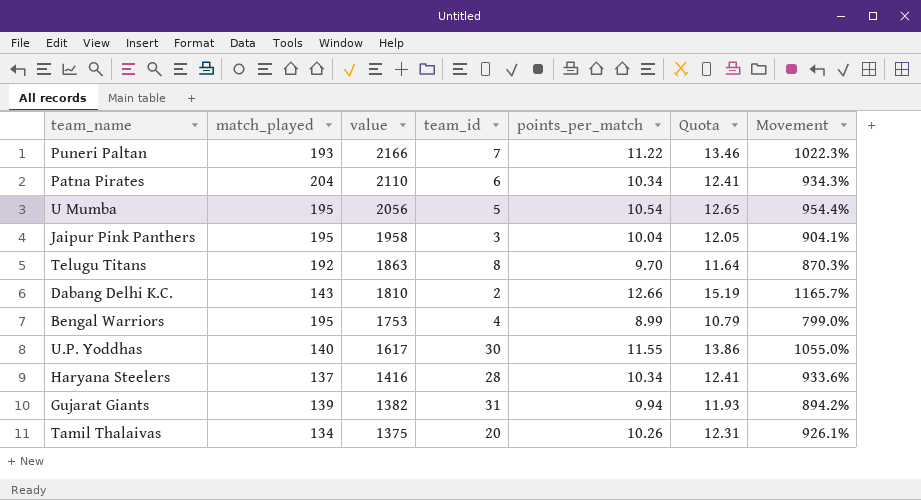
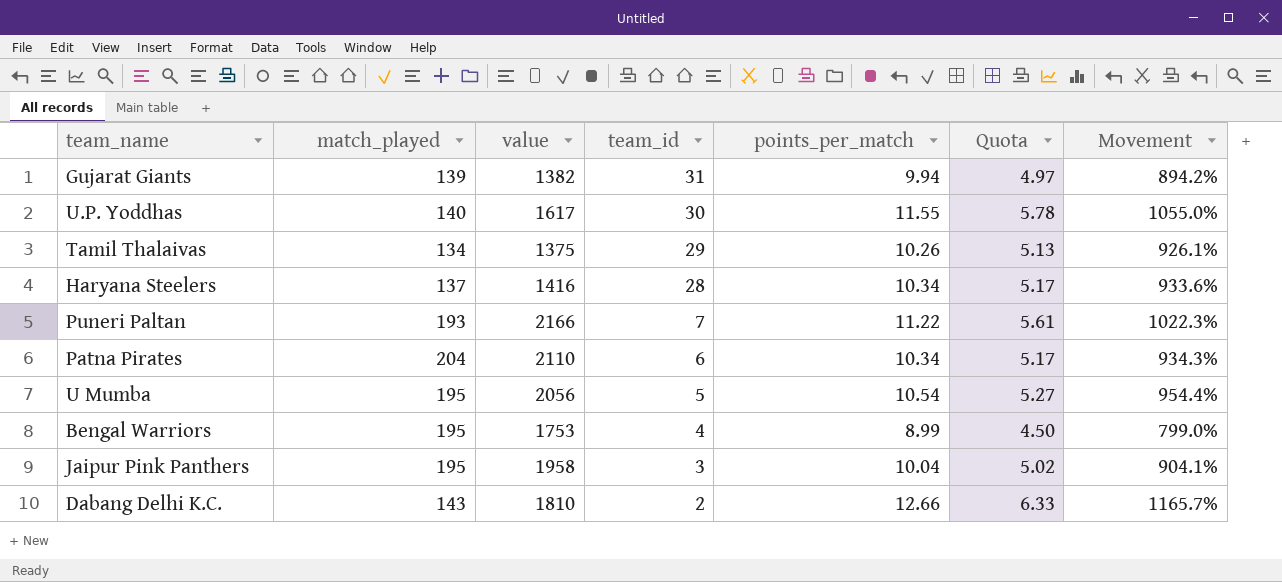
row order: value descending -> team_id descending
column Quota | formula: [points_per_match] * 1.2 -> [points_per_match] * 0.5
row Telugu Titans: 192 | 1863 | 8 | 9.70 | 11.64 | 870.3% -> none
Tamil Thalaivas | team_id: 20 -> 29

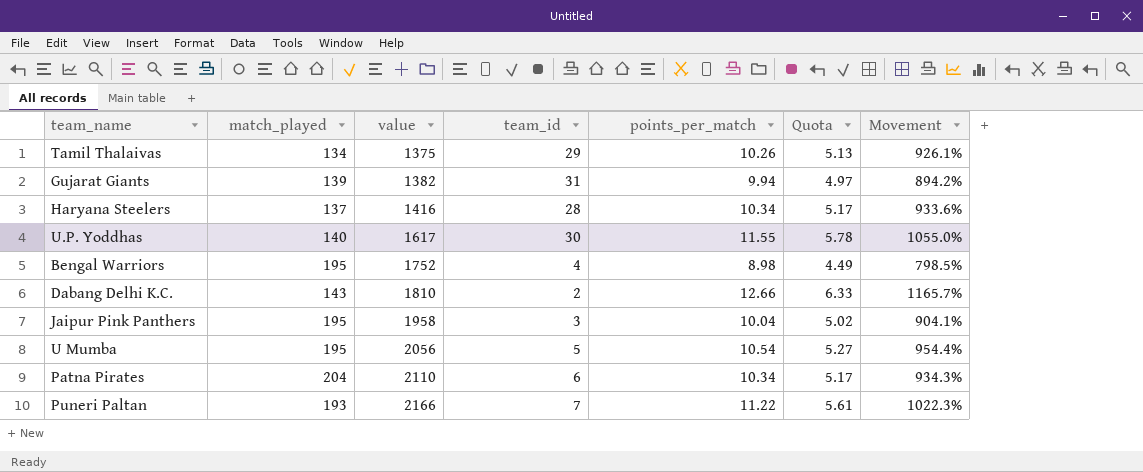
row order: team_id descending -> value ascending
Bengal Warriors | value: 1753 -> 1752
Bengal Warriors | points_per_match: 8.99 -> 8.98
Bengal Warriors | Quota: 4.50 -> 4.49
Bengal Warriors | Movement: 799.0% -> 798.5%

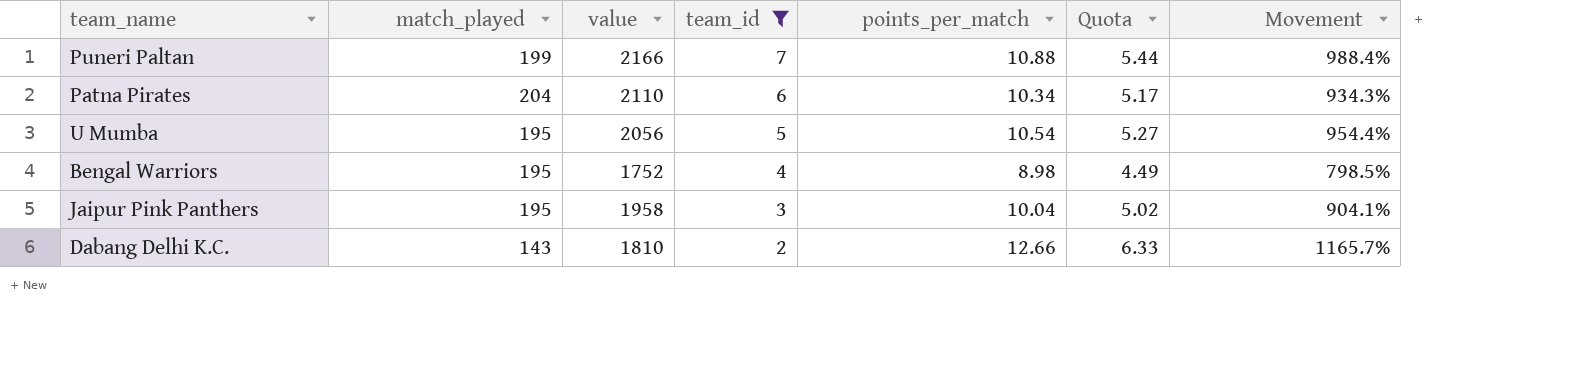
filter: none -> team_id <= 7
row order: value ascending -> team_id descending
Puneri Paltan | match_played: 193 -> 199
Puneri Paltan | points_per_match: 11.22 -> 10.88
Puneri Paltan | Quota: 5.61 -> 5.44
Puneri Paltan | Movement: 1022.3% -> 988.4%

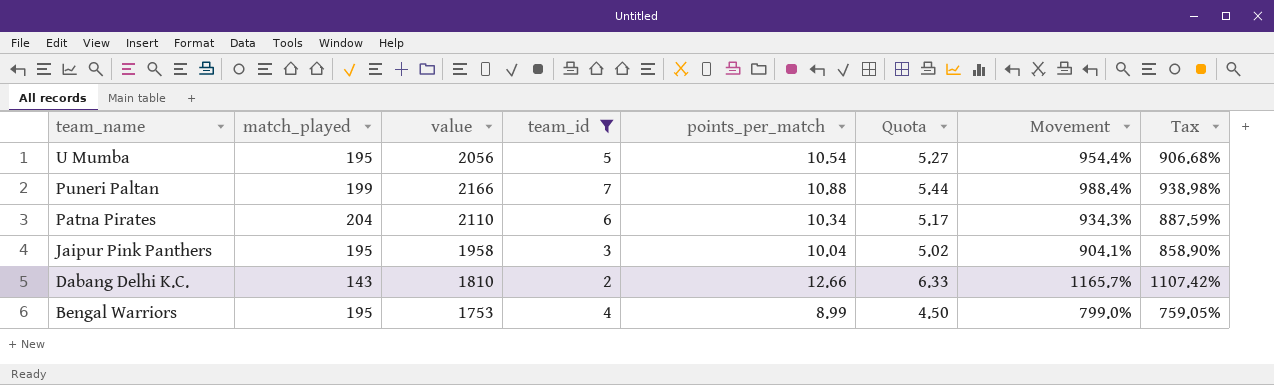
row order: team_id descending -> team_name descending
column Tax | formula: none -> [Movement] * 0.95
Bengal Warriors | value: 1752 -> 1753
Bengal Warriors | points_per_match: 8.98 -> 8.99
Bengal Warriors | Quota: 4.49 -> 4.50
Bengal Warriors | Movement: 798.5% -> 799.0%

